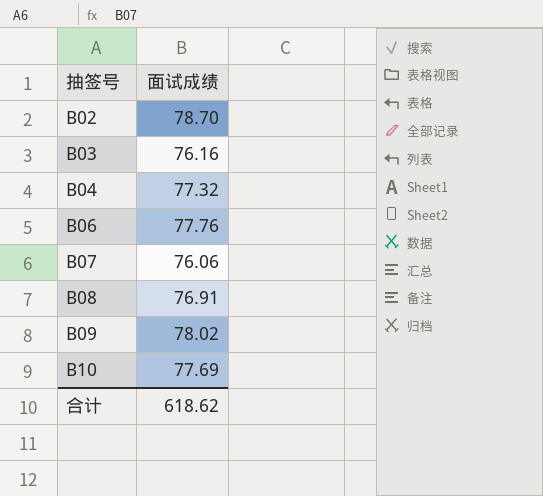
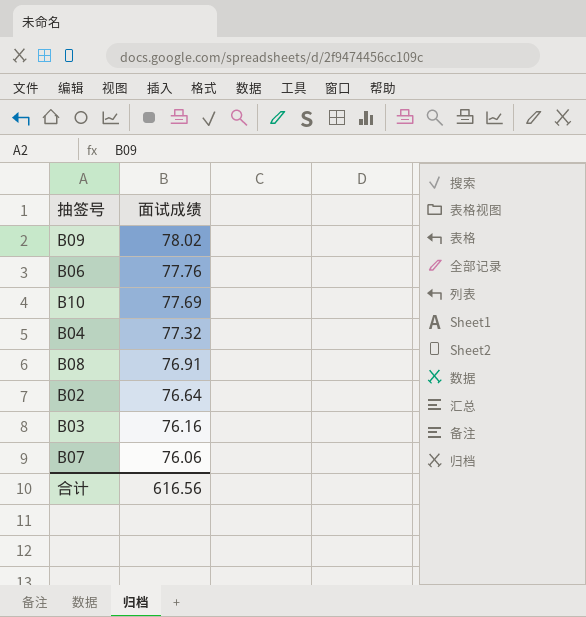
row order: 抽签号 ascending -> 面试成绩 descending
B02 | 面试成绩: 78.70 -> 76.64
合计 | 面试成绩: 618.62 -> 616.56

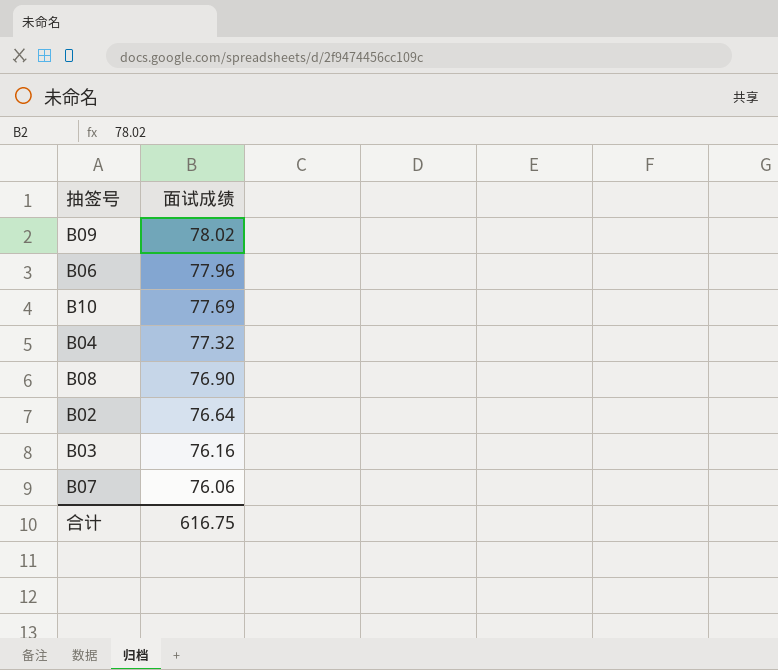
B06 | 面试成绩: 77.76 -> 77.96
B08 | 面试成绩: 76.91 -> 76.90
合计 | 面试成绩: 616.56 -> 616.75

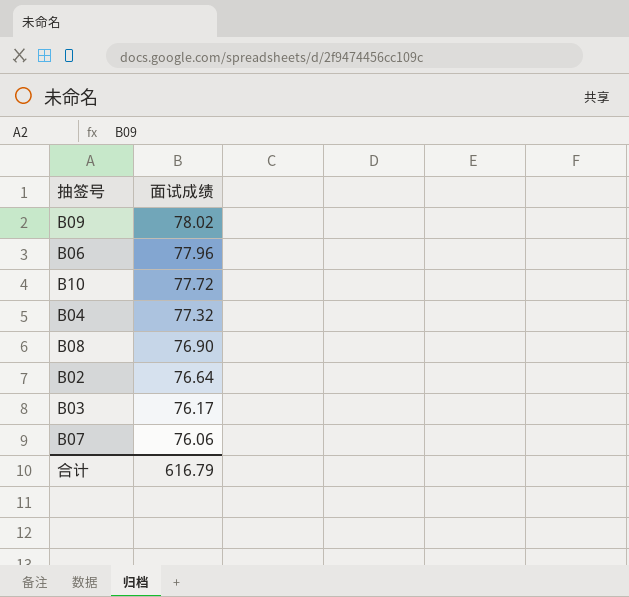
B10 | 面试成绩: 77.69 -> 77.72
B03 | 面试成绩: 76.16 -> 76.17
合计 | 面试成绩: 616.75 -> 616.79

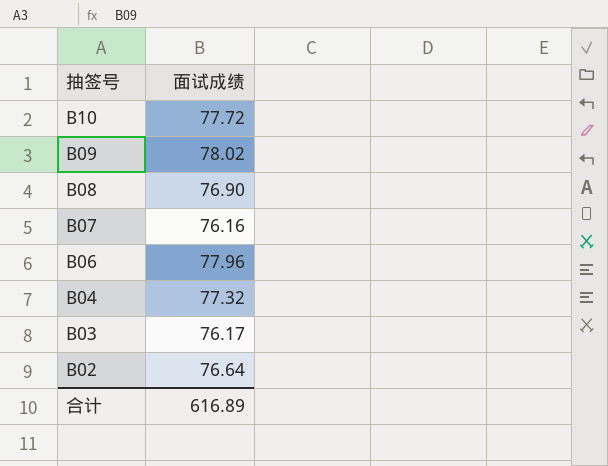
row order: 面试成绩 descending -> 抽签号 descending
B07 | 面试成绩: 76.06 -> 76.16
合计 | 面试成绩: 616.79 -> 616.89

